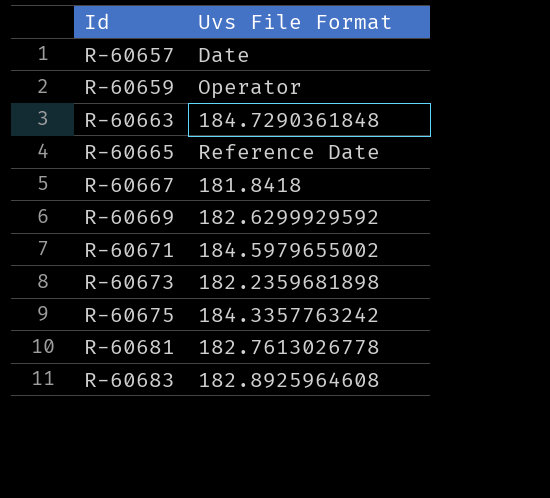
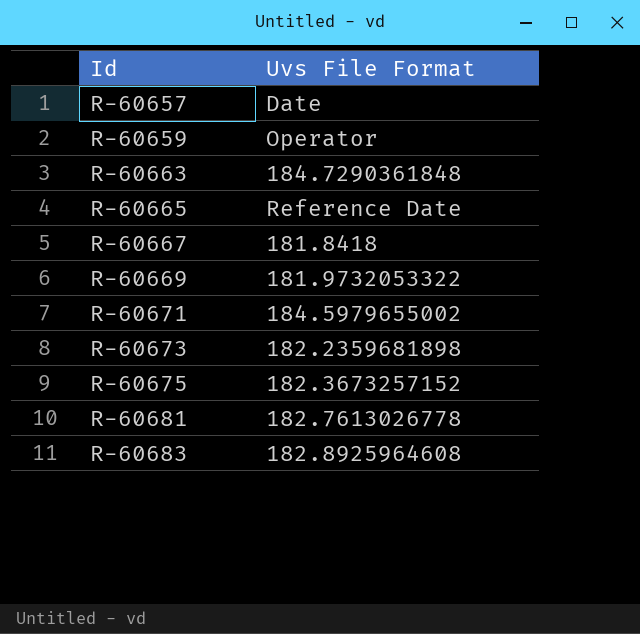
R-60669 | Uvs File Format: 182.6299929592 -> 181.9732053322
R-60675 | Uvs File Format: 184.3357763242 -> 182.3673257152

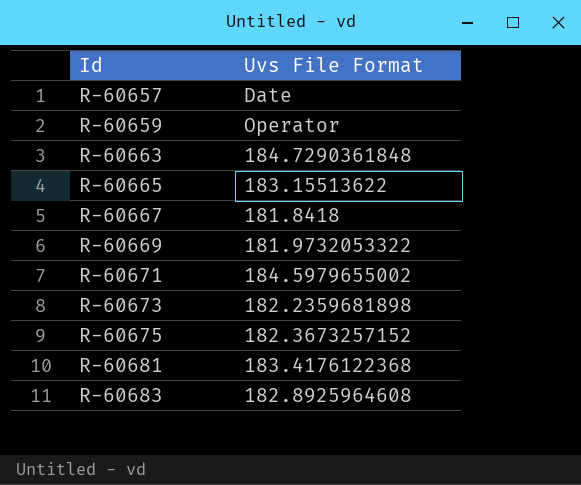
R-60665 | Uvs File Format: Reference Date -> 183.15513622
R-60681 | Uvs File Format: 182.7613026778 -> 183.4176122368

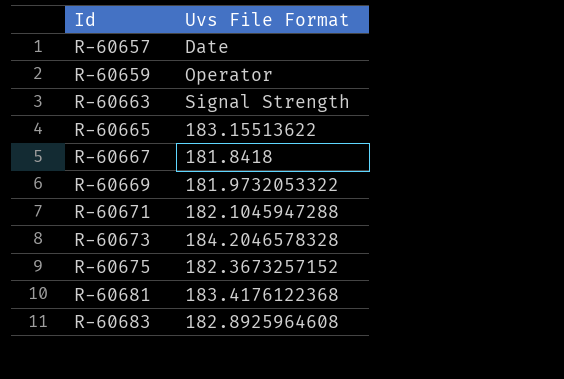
R-60663 | Uvs File Format: 184.7290361848 -> Signal Strength
R-60671 | Uvs File Format: 184.5979655002 -> 182.1045947288
R-60673 | Uvs File Format: 182.2359681898 -> 184.2046578328

